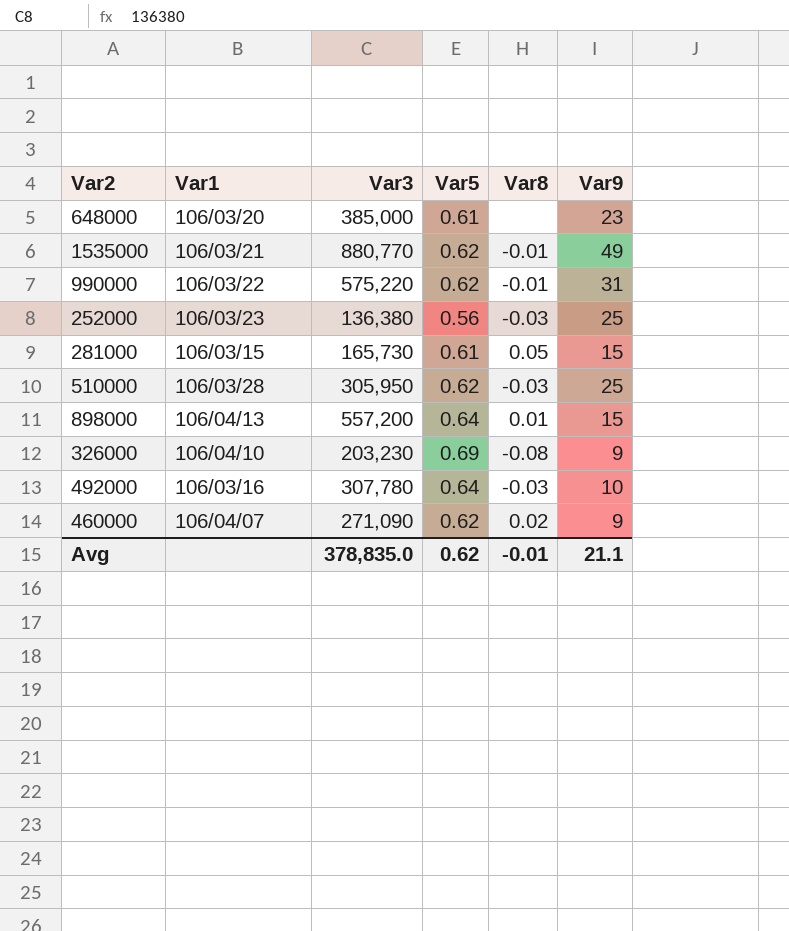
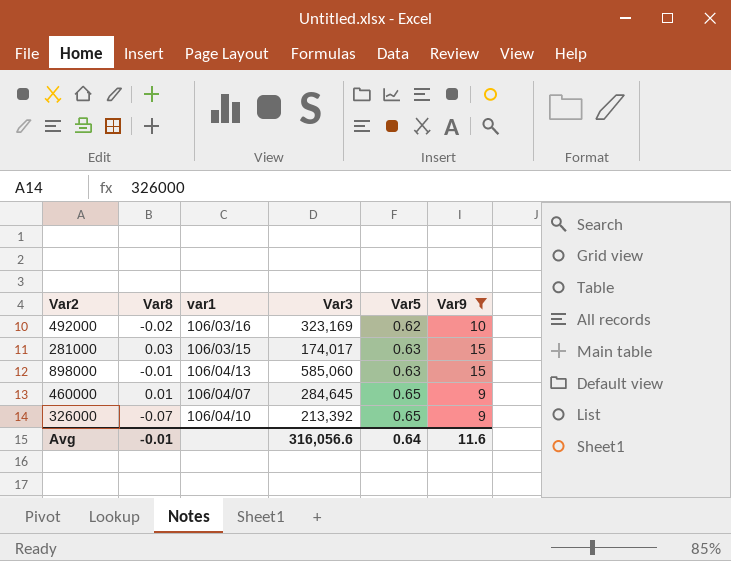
filter: none -> Var9 <= 15
row order: none -> Var5 ascending
column Var8 | position: 5 -> 2
column name: Var1 -> var1
492000 | Var8: -0.03 -> -0.02
492000 | Var3: 307,780 -> 323,169
492000 | Var5: 0.64 -> 0.62
281000 | Var8: 0.05 -> 0.03
281000 | Var3: 165,730 -> 174,017
281000 | Var5: 0.61 -> 0.63
898000 | Var8: 0.01 -> -0.01
898000 | Var3: 557,200 -> 585,060
898000 | Var5: 0.64 -> 0.63
460000 | Var8: 0.02 -> 0.01
460000 | Var3: 271,090 -> 284,645
460000 | Var5: 0.62 -> 0.65
326000 | Var8: -0.08 -> -0.07
326000 | Var3: 203,230 -> 213,392
326000 | Var5: 0.69 -> 0.65
Avg | Var3: 378,835.0 -> 316,056.6
Avg | Var5: 0.62 -> 0.64
Avg | Var9: 21.1 -> 11.6

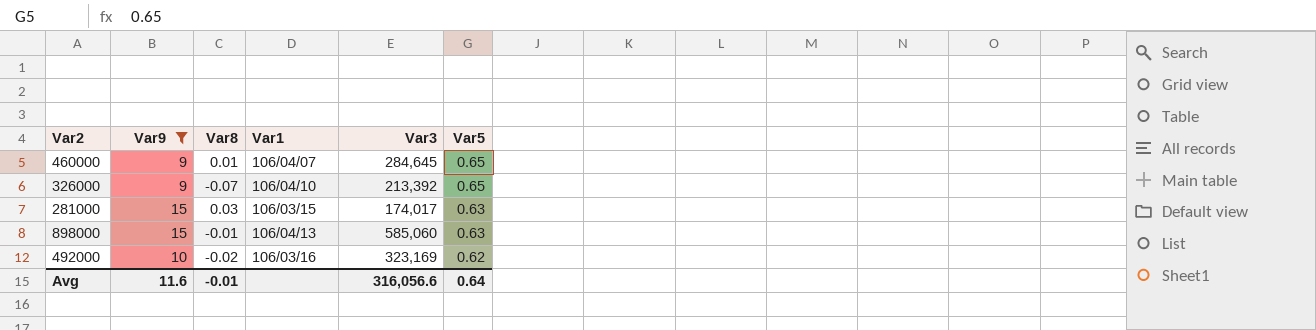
row order: Var5 ascending -> Var5 descending
column Var9 | position: 6 -> 2
column name: var1 -> Var1

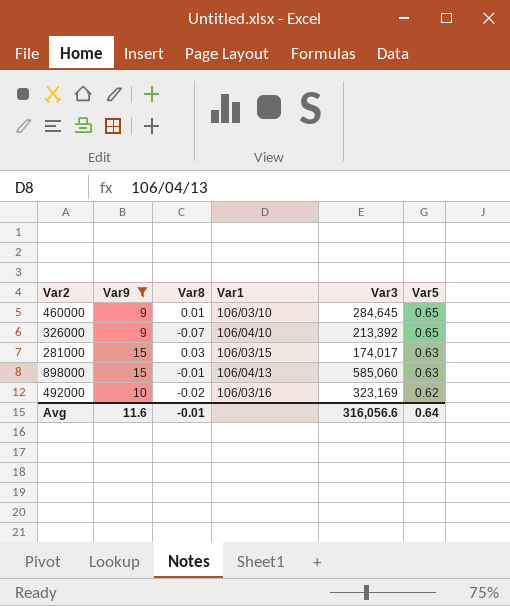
460000 | Var1: 106/04/07 -> 106/03/10

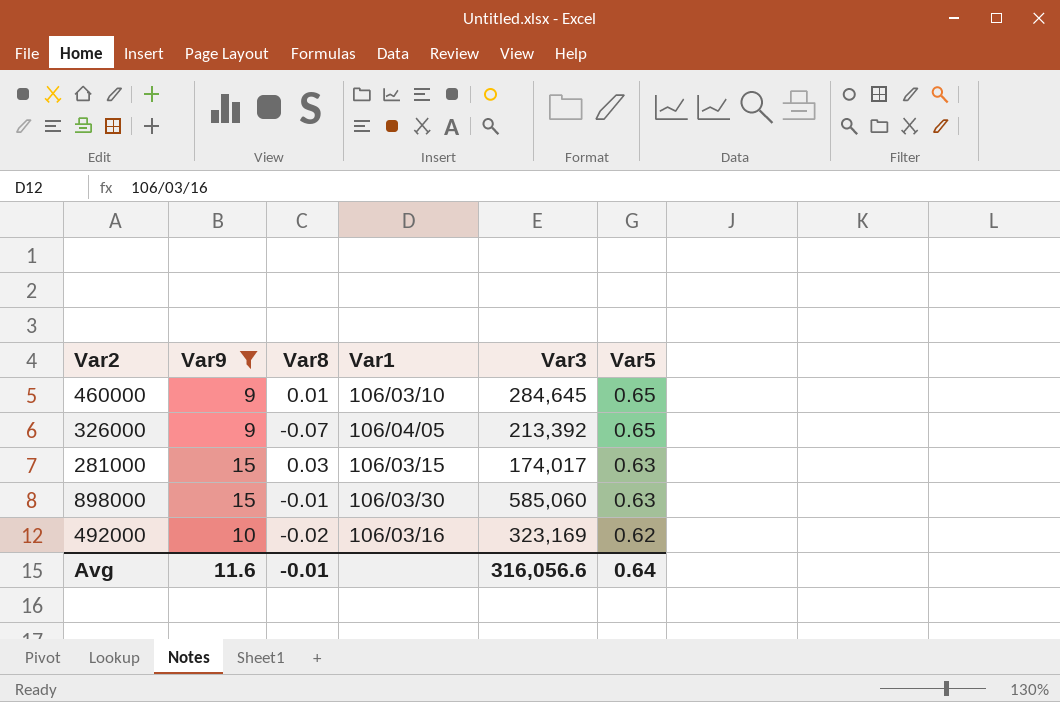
326000 | Var1: 106/04/10 -> 106/04/05
898000 | Var1: 106/04/13 -> 106/03/30

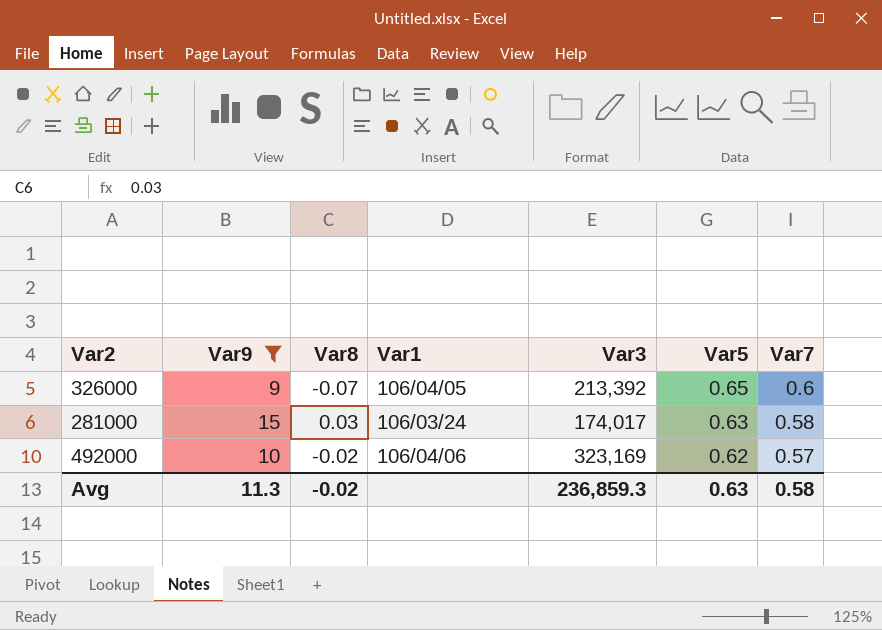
column Var7 | position: none -> 7
row 460000: 9 | 0.01 | 106/03/10 | 284,645 | 0.65 -> none
row 898000: 15 | -0.01 | 106/03/30 | 585,060 | 0.63 -> none
281000 | Var1: 106/03/15 -> 106/03/24
492000 | Var1: 106/03/16 -> 106/04/06
Avg | Var9: 11.6 -> 11.3
Avg | Var8: -0.01 -> -0.02
Avg | Var3: 316,056.6 -> 236,859.3
Avg | Var5: 0.64 -> 0.63

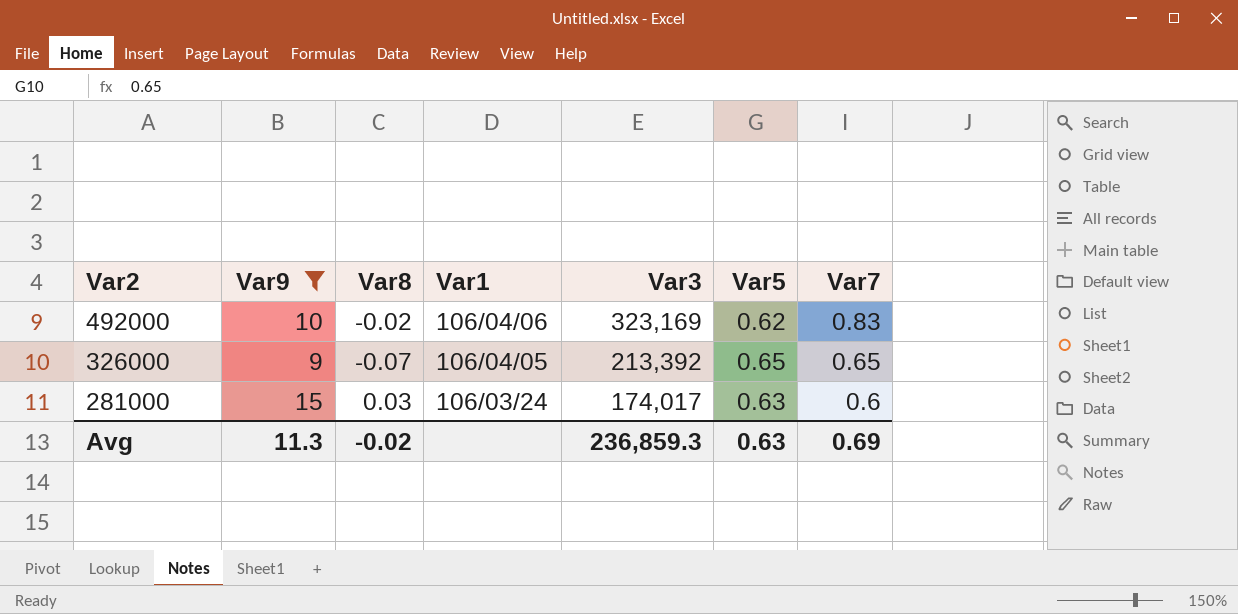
row order: Var5 descending -> Var2 descending
492000 | Var7: 0.57 -> 0.83
326000 | Var7: 0.6 -> 0.65
281000 | Var7: 0.58 -> 0.6
Avg | Var7: 0.58 -> 0.69

